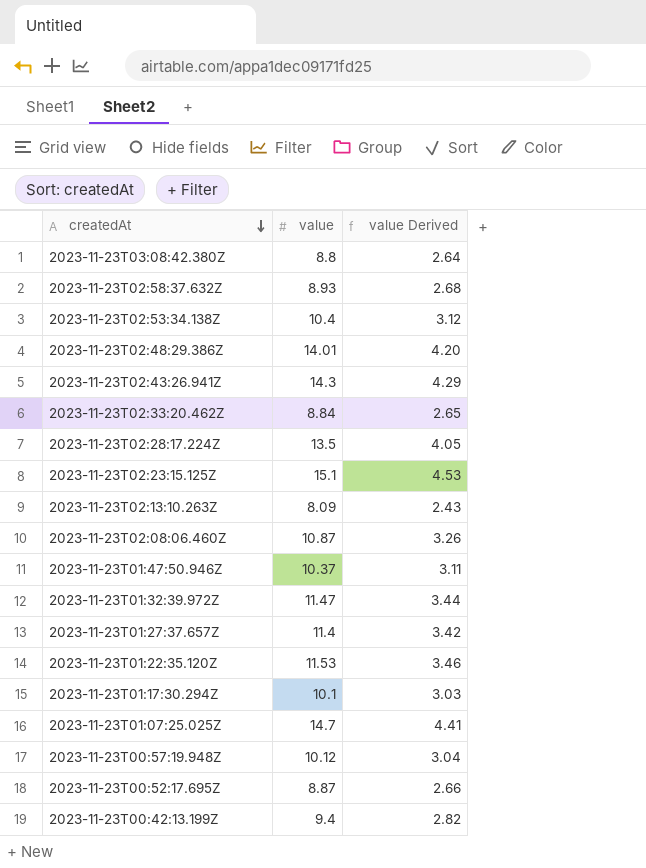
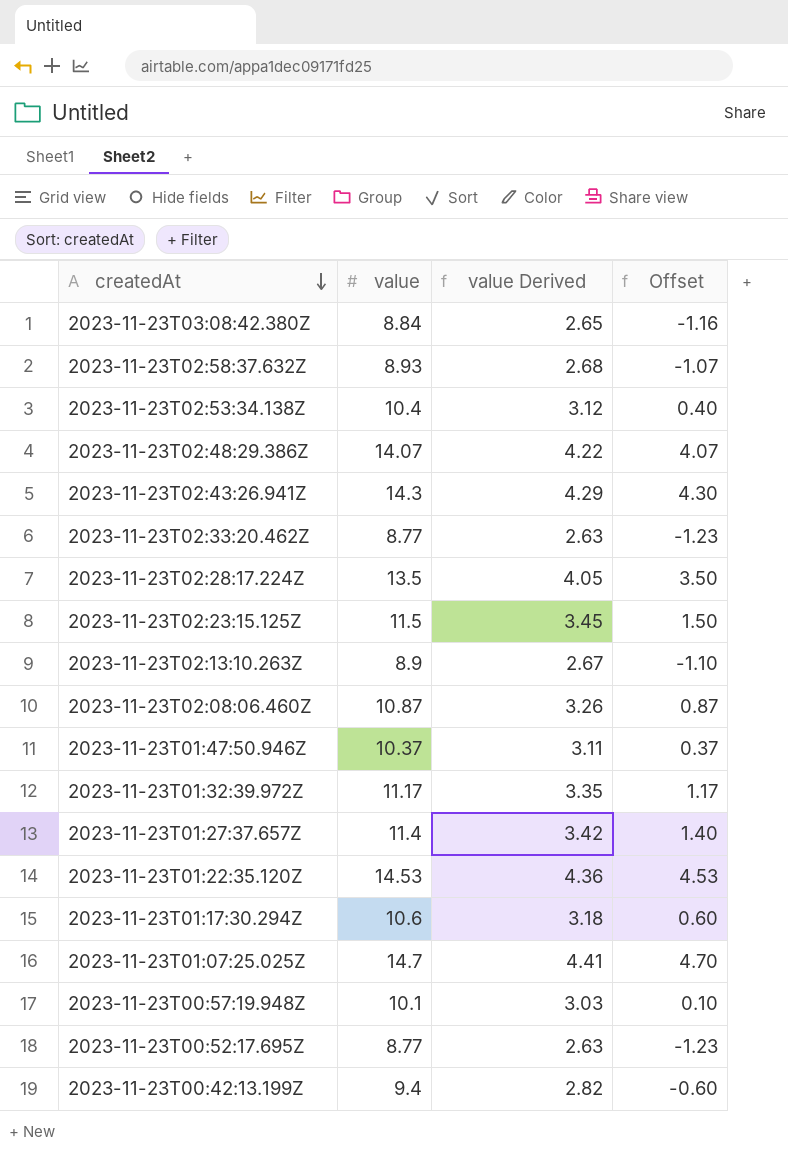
column Offset | formula: none -> [value] - 10
2023-11-23T03:08:42.380Z | value: 8.8 -> 8.84
2023-11-23T03:08:42.380Z | value Derived: 2.64 -> 2.65
2023-11-23T02:48:29.386Z | value: 14.01 -> 14.07
2023-11-23T02:48:29.386Z | value Derived: 4.20 -> 4.22
2023-11-23T02:33:20.462Z | value: 8.84 -> 8.77
2023-11-23T02:33:20.462Z | value Derived: 2.65 -> 2.63
2023-11-23T02:23:15.125Z | value: 15.1 -> 11.5
2023-11-23T02:23:15.125Z | value Derived: 4.53 -> 3.45
2023-11-23T02:13:10.263Z | value: 8.09 -> 8.9
2023-11-23T02:13:10.263Z | value Derived: 2.43 -> 2.67
2023-11-23T01:32:39.972Z | value: 11.47 -> 11.17
2023-11-23T01:32:39.972Z | value Derived: 3.44 -> 3.35
2023-11-23T01:22:35.120Z | value: 11.53 -> 14.53
2023-11-23T01:22:35.120Z | value Derived: 3.46 -> 4.36
2023-11-23T01:17:30.294Z | value: 10.1 -> 10.6
2023-11-23T01:17:30.294Z | value Derived: 3.03 -> 3.18
2023-11-23T00:57:19.948Z | value: 10.12 -> 10.1
2023-11-23T00:57:19.948Z | value Derived: 3.04 -> 3.03
2023-11-23T00:52:17.695Z | value: 8.87 -> 8.77
2023-11-23T00:52:17.695Z | value Derived: 2.66 -> 2.63

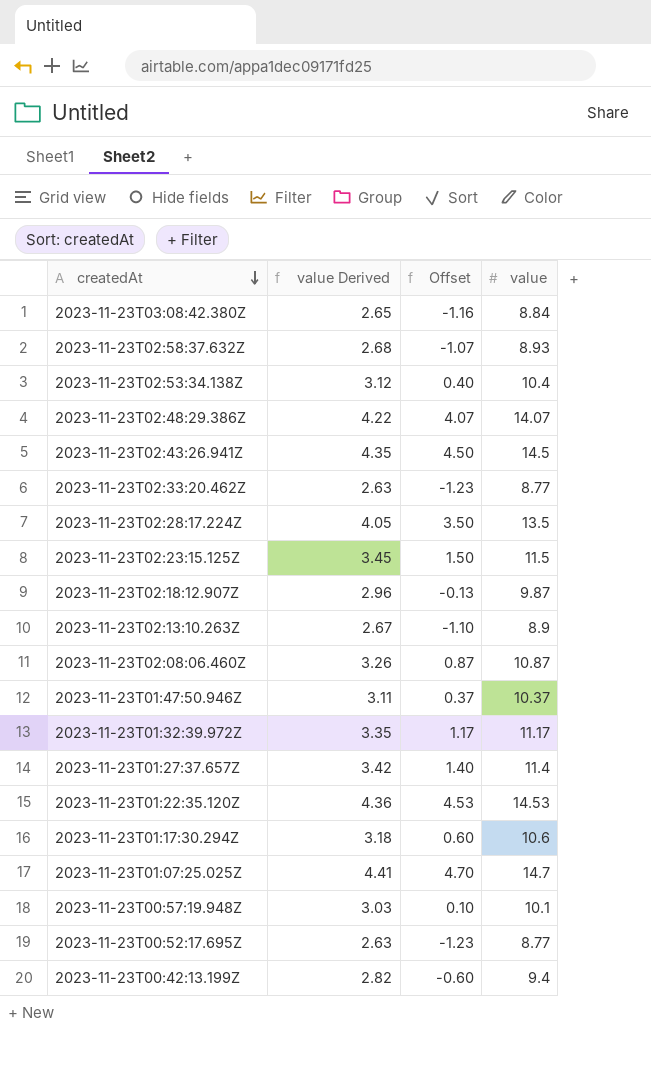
column value | position: 2 -> 4
2023-11-23T02:43:26.941Z | value Derived: 4.29 -> 4.35
2023-11-23T02:43:26.941Z | Offset: 4.30 -> 4.50
2023-11-23T02:43:26.941Z | value: 14.3 -> 14.5
row 2023-11-23T02:18:12.907Z: none -> 2.96 | -0.13 | 9.87

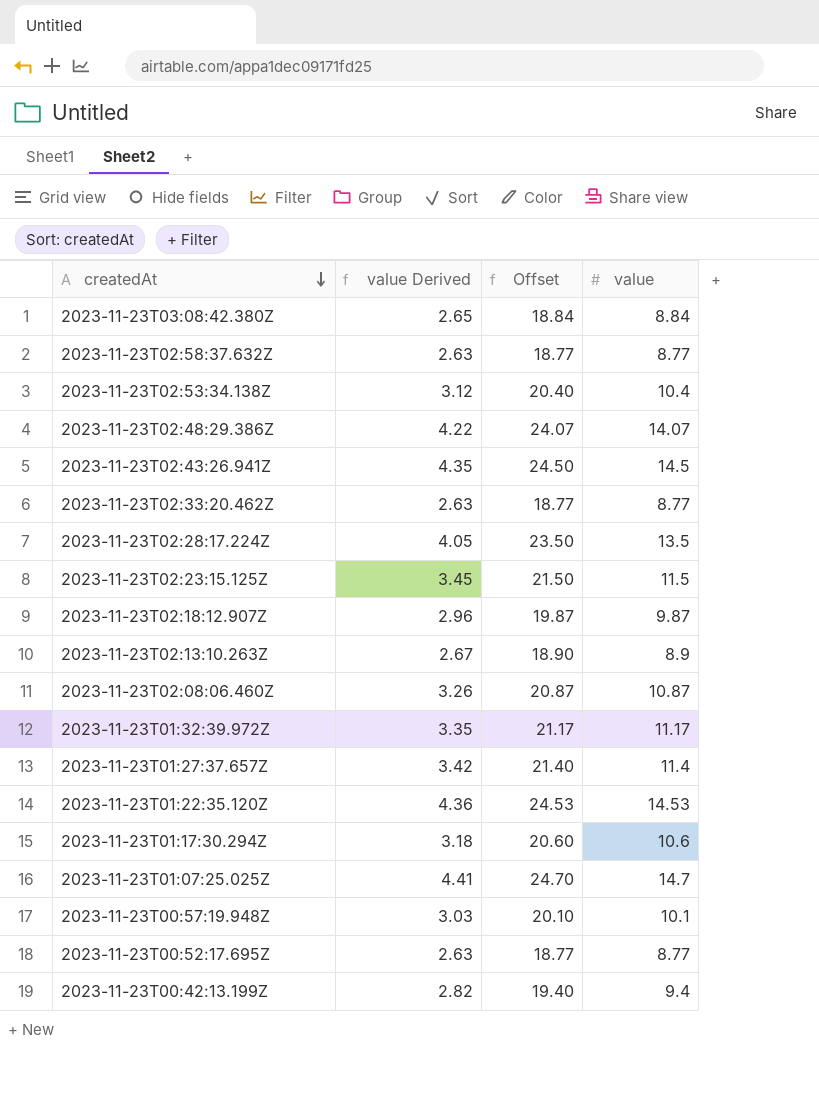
column Offset | formula: [value] - 10 -> [value] + 10
row 2023-11-23T01:47:50.946Z: 3.11 | 0.37 | 10.37 -> none
2023-11-23T02:58:37.632Z | value Derived: 2.68 -> 2.63
2023-11-23T02:58:37.632Z | value: 8.93 -> 8.77

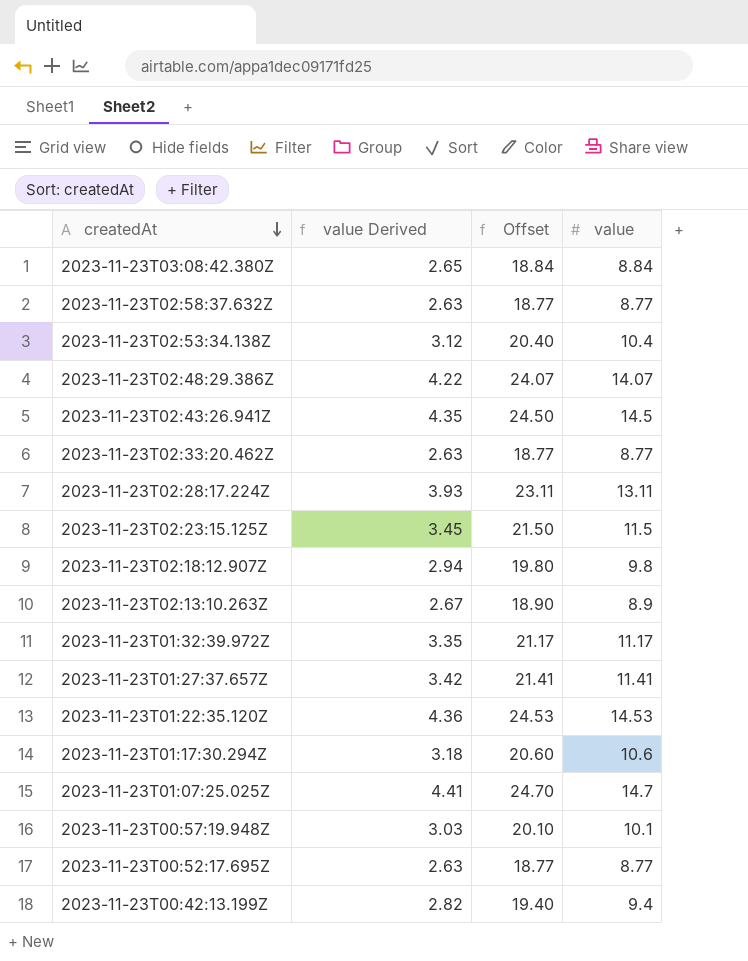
row 2023-11-23T02:08:06.460Z: 3.26 | 20.87 | 10.87 -> none
2023-11-23T02:28:17.224Z | value Derived: 4.05 -> 3.93
2023-11-23T02:28:17.224Z | Offset: 23.50 -> 23.11
2023-11-23T02:28:17.224Z | value: 13.5 -> 13.11
2023-11-23T02:18:12.907Z | value Derived: 2.96 -> 2.94
2023-11-23T02:18:12.907Z | Offset: 19.87 -> 19.80
2023-11-23T02:18:12.907Z | value: 9.87 -> 9.8
2023-11-23T01:27:37.657Z | Offset: 21.40 -> 21.41
2023-11-23T01:27:37.657Z | value: 11.4 -> 11.41

